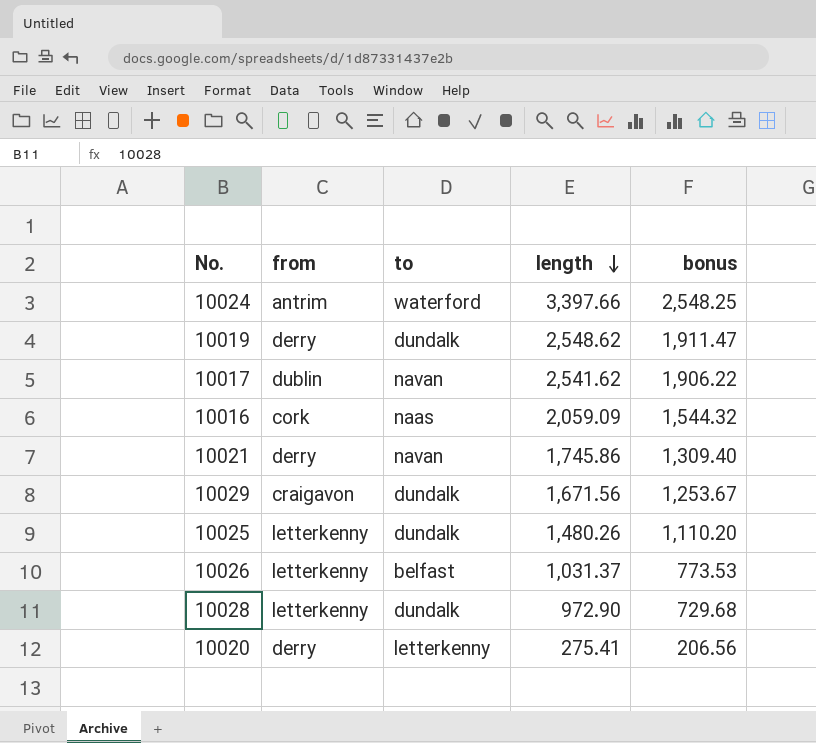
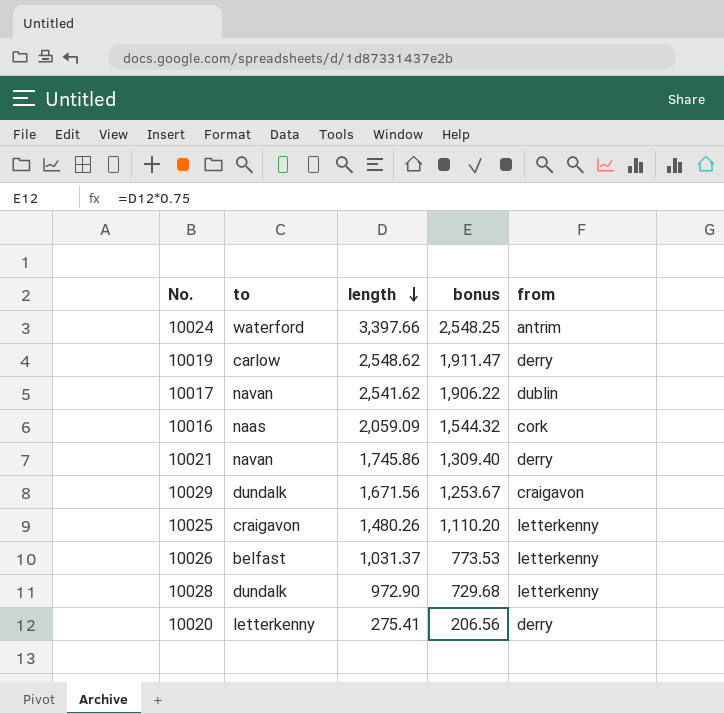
column from | position: 2 -> 5
10019 | to: dundalk -> carlow
10025 | to: dundalk -> craigavon

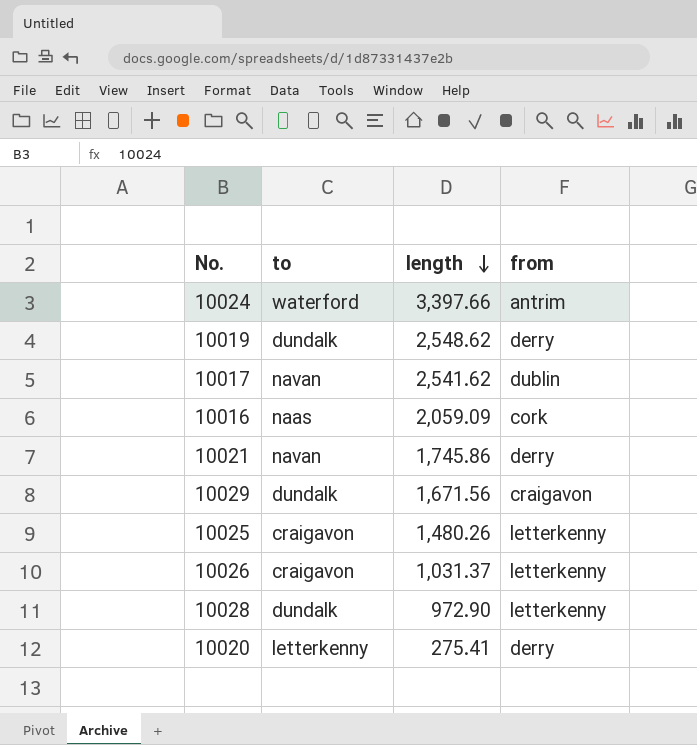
column bonus | formula: [length] * 0.75 -> none
10019 | to: carlow -> dundalk
10026 | to: belfast -> craigavon

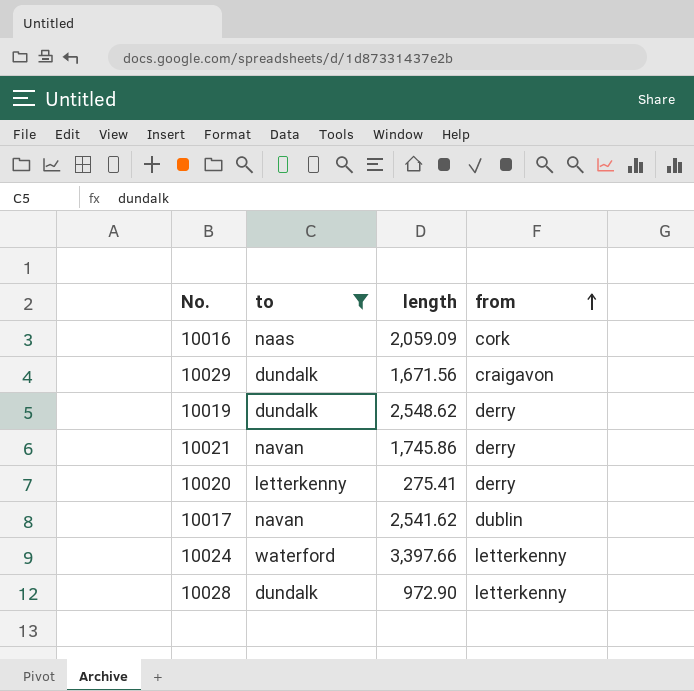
filter: none -> to != craigavon
row order: length descending -> from ascending
10024 | from: antrim -> letterkenny

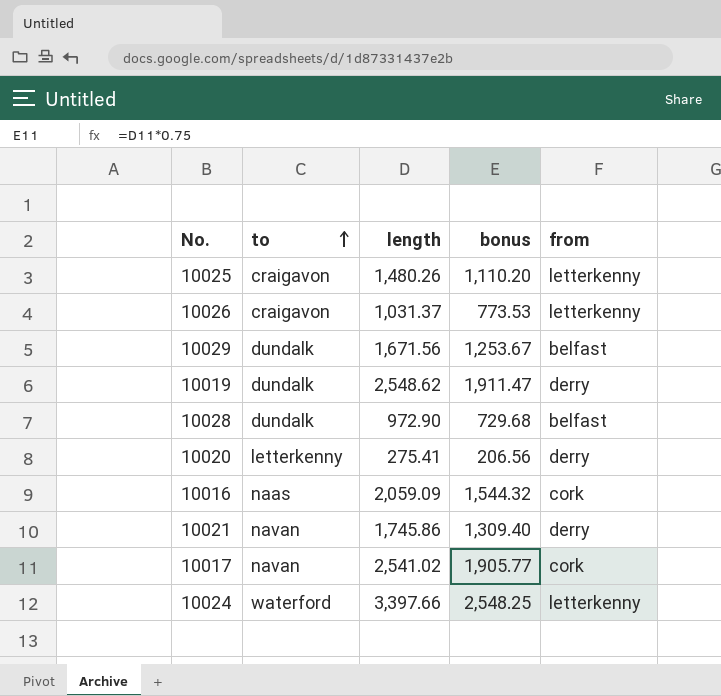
filter: to != craigavon -> none
row order: from ascending -> to ascending
column bonus | formula: none -> [length] * 0.75
10029 | from: craigavon -> belfast
10028 | from: letterkenny -> belfast
10017 | length: 2,541.62 -> 2,541.02
10017 | from: dublin -> cork

